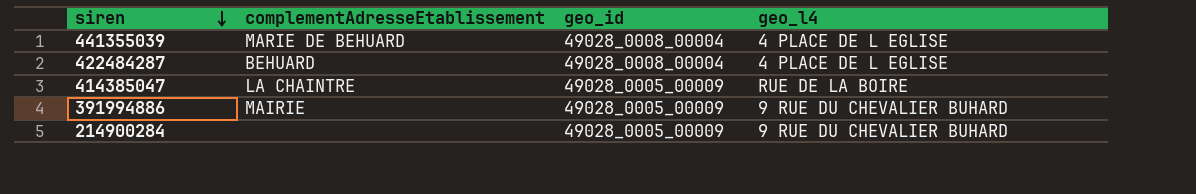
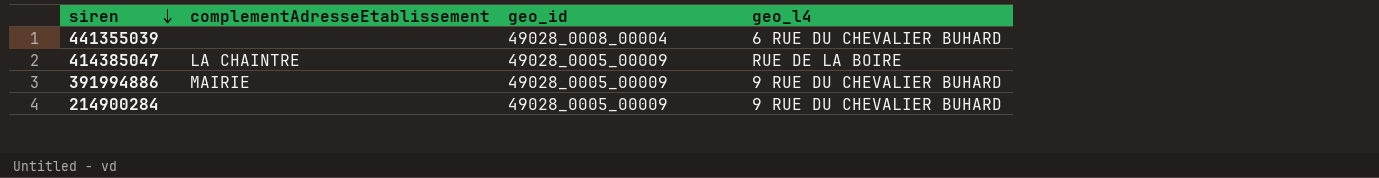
row 422484287: BEHUARD | 49028_0008_00004 | 4 PLACE DE L EGLISE -> none
441355039 | complementAdresseEtablissement: MARIE DE BEHUARD -> none
441355039 | geo_l4: 4 PLACE DE L EGLISE -> 6 RUE DU CHEVALIER BUHARD

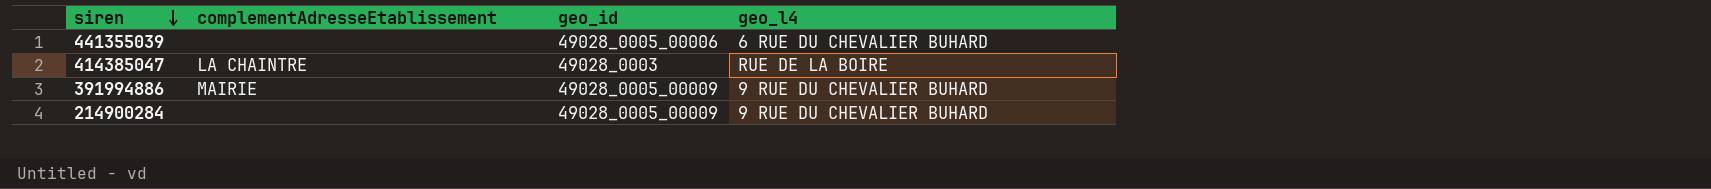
441355039 | geo_id: 49028_0008_00004 -> 49028_0005_00006
414385047 | geo_id: 49028_0005_00009 -> 49028_0003

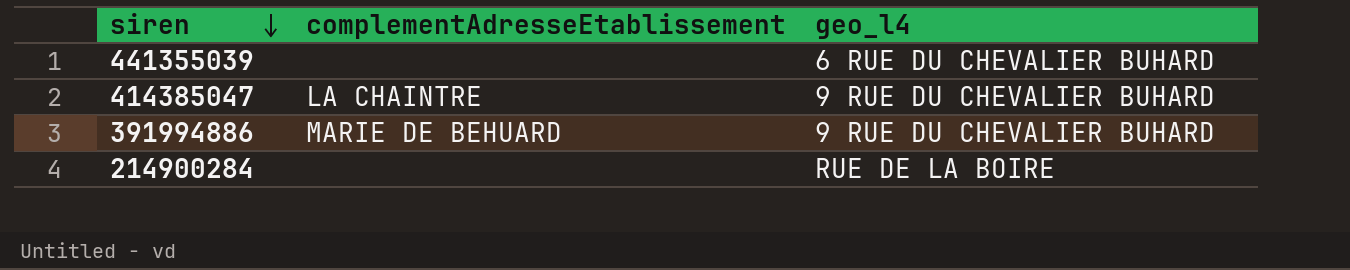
column geo_id | position: 3 -> none
414385047 | geo_l4: RUE DE LA BOIRE -> 9 RUE DU CHEVALIER BUHARD
391994886 | complementAdresseEtablissement: MAIRIE -> MARIE DE BEHUARD
214900284 | geo_l4: 9 RUE DU CHEVALIER BUHARD -> RUE DE LA BOIRE

